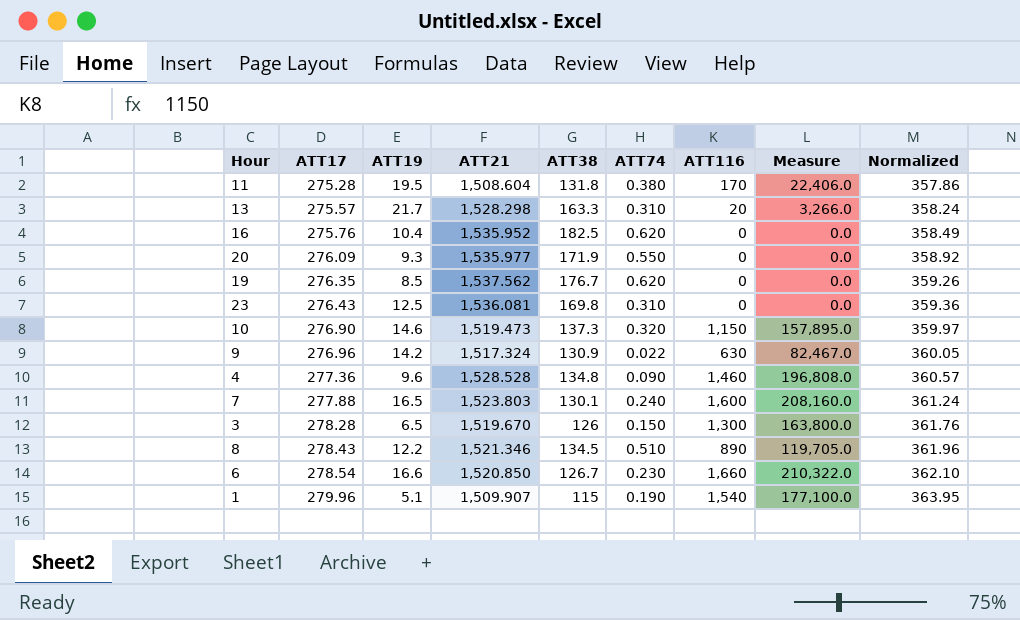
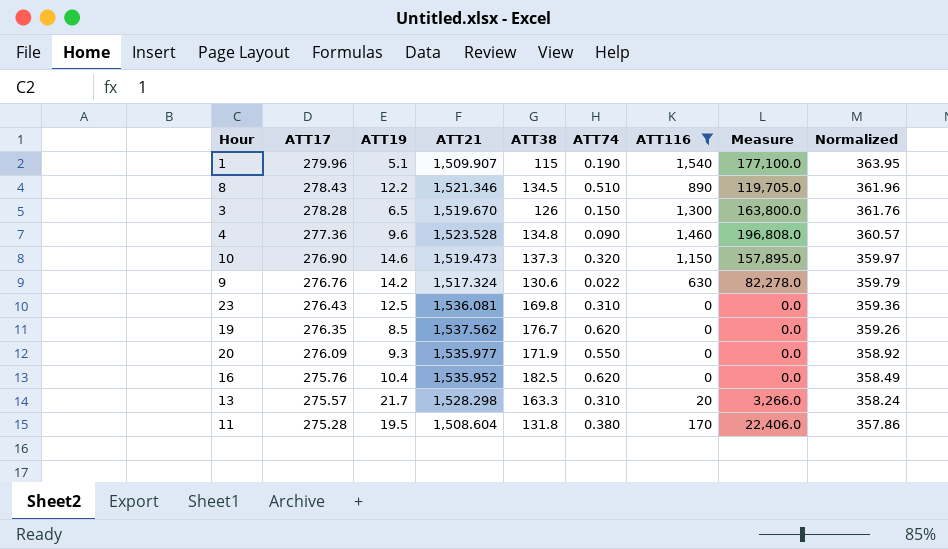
filter: none -> ATT116 <= 1,540
row order: ATT17 ascending -> ATT17 descending
4 | ATT21: 1,528.528 -> 1,523.528
9 | ATT17: 276.96 -> 276.76
9 | ATT38: 130.9 -> 130.6
9 | Measure: 82,467.0 -> 82,278.0
9 | Normalized: 360.05 -> 359.79

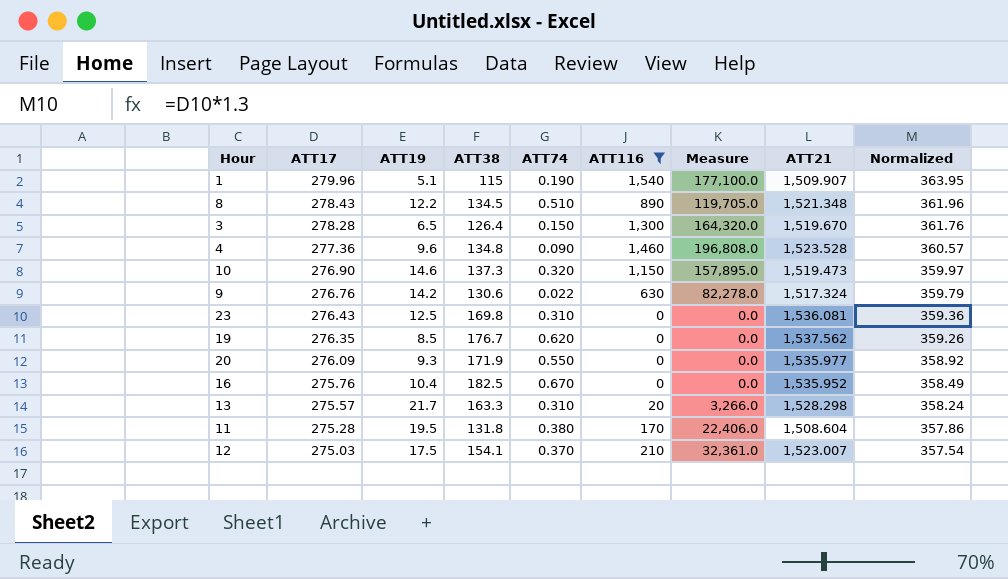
column ATT21 | position: 4 -> 8
8 | ATT21: 1,521.346 -> 1,521.348
3 | ATT38: 126 -> 126.4
3 | Measure: 163,800.0 -> 164,320.0
16 | ATT74: 0.620 -> 0.670
row 12: none -> 275.03 | 17.5 | 154.1 | 0.370 | 210 | 32,361.0 | 1,523.007 | 357.54

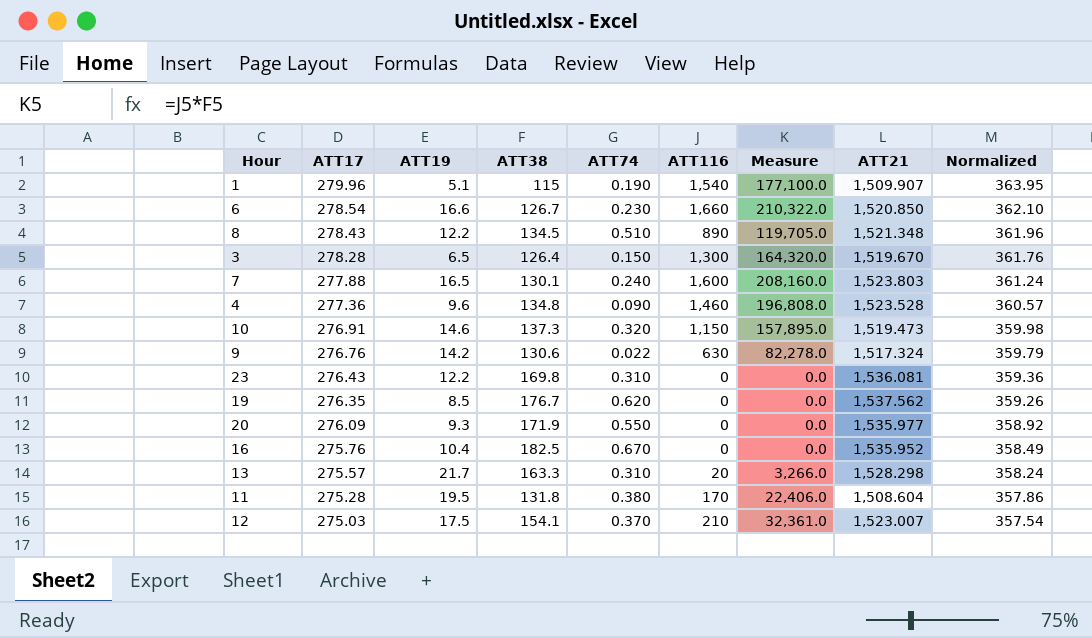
filter: ATT116 <= 1,540 -> none
10 | ATT17: 276.90 -> 276.91
10 | Normalized: 359.97 -> 359.98
23 | ATT19: 12.5 -> 12.2

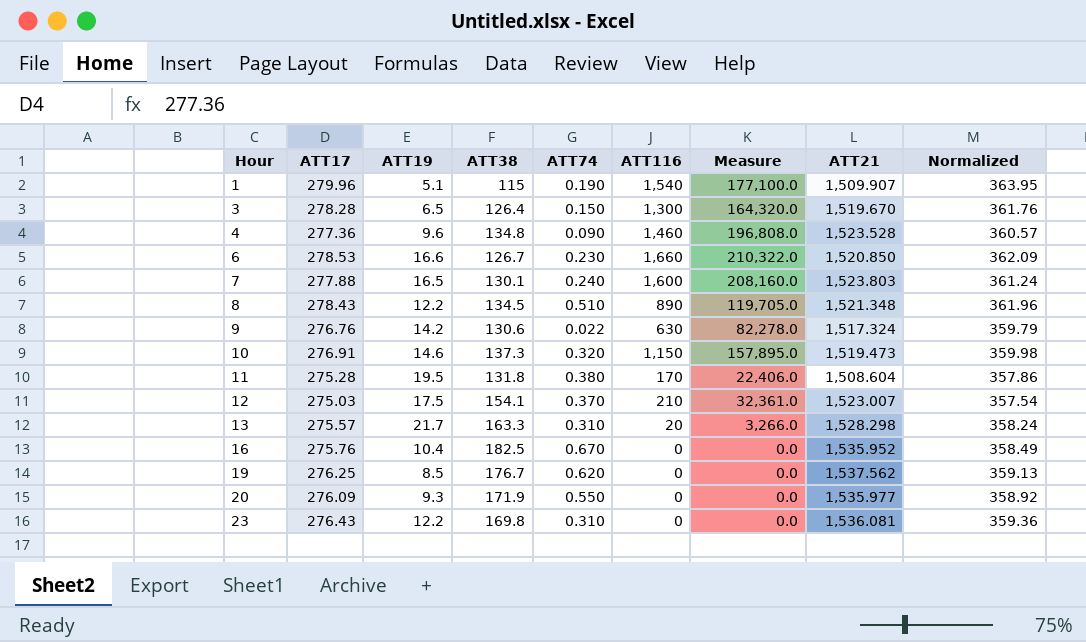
row order: ATT17 descending -> Hour ascending
6 | ATT17: 278.54 -> 278.53
6 | Normalized: 362.10 -> 362.09
19 | ATT17: 276.35 -> 276.25
19 | Normalized: 359.26 -> 359.13

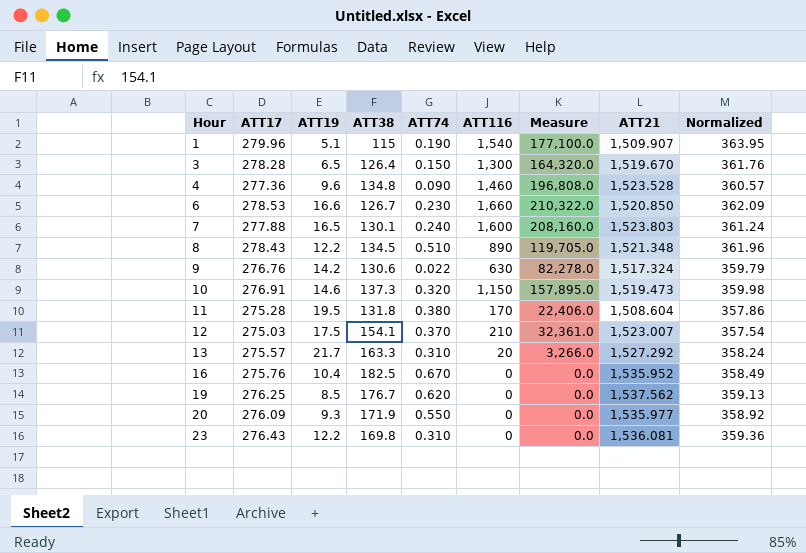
13 | ATT21: 1,528.298 -> 1,527.292

